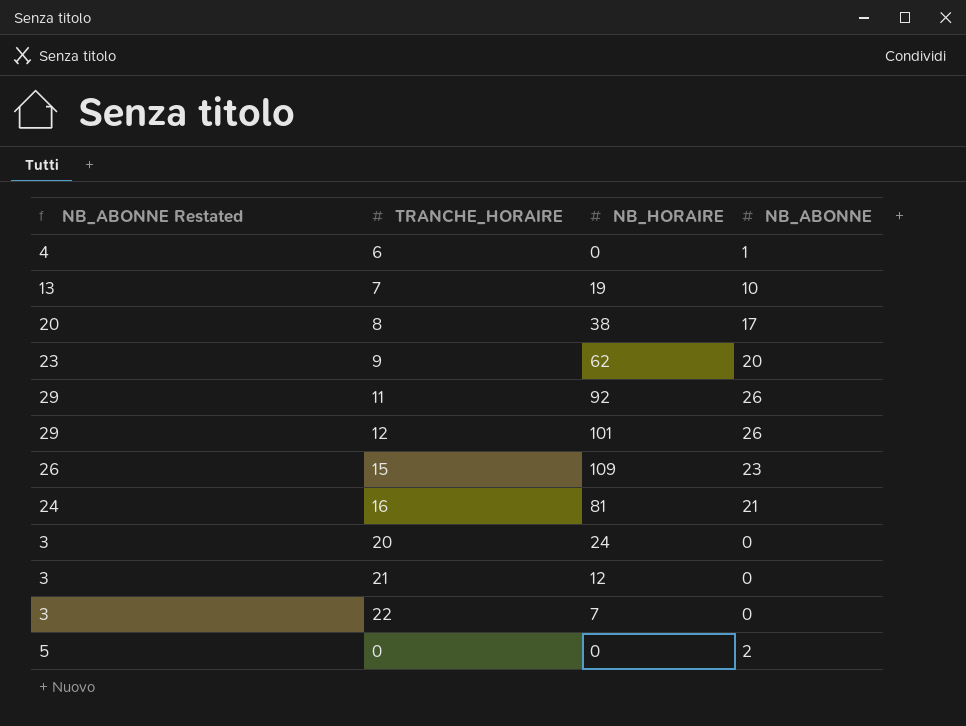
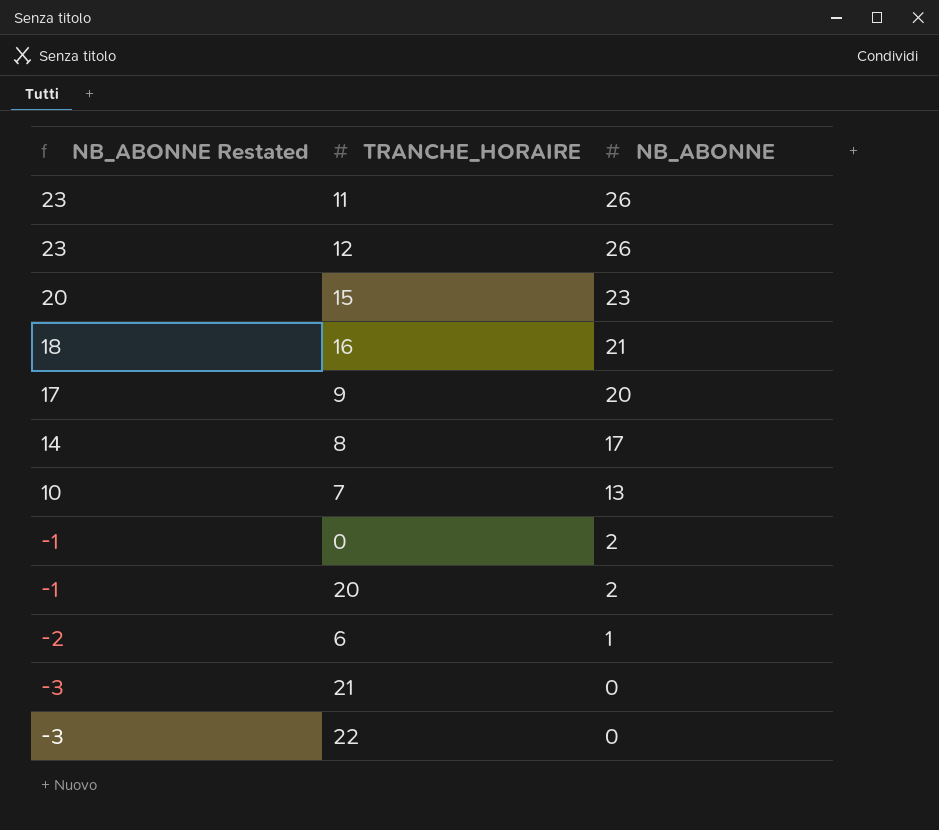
row order: none -> NB_ABONNE Restated descending
column NB_HORAIRE | position: 3 -> none
column NB_ABONNE Restated | formula: [NB_ABONNE] + 3 -> [NB_ABONNE] - 3
7 | NB_ABONNE: 10 -> 13
20 | NB_ABONNE: 0 -> 2

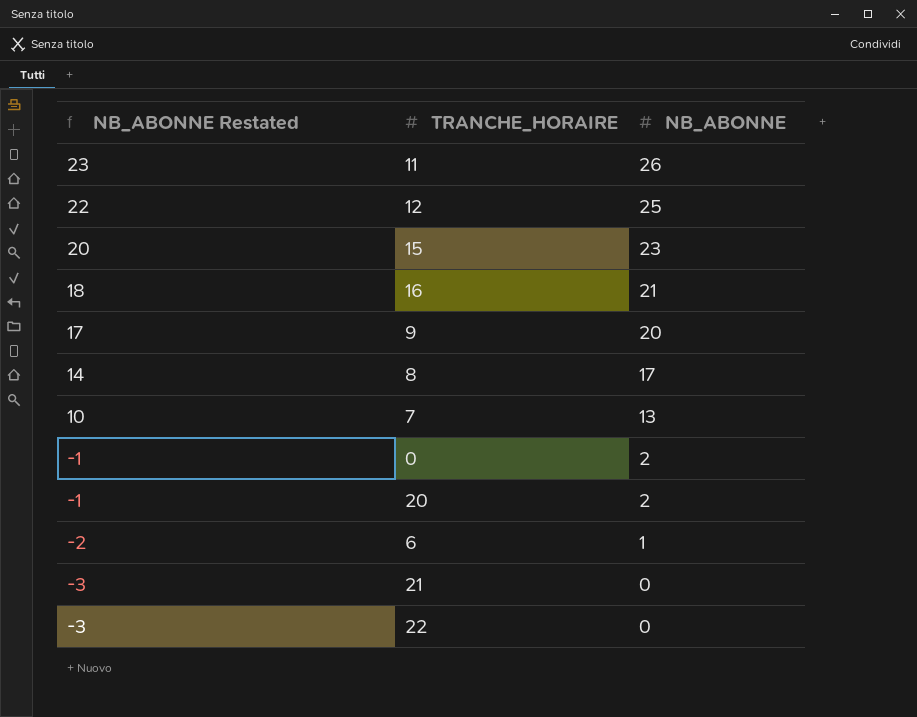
12 | NB_ABONNE Restated: 23 -> 22
12 | NB_ABONNE: 26 -> 25

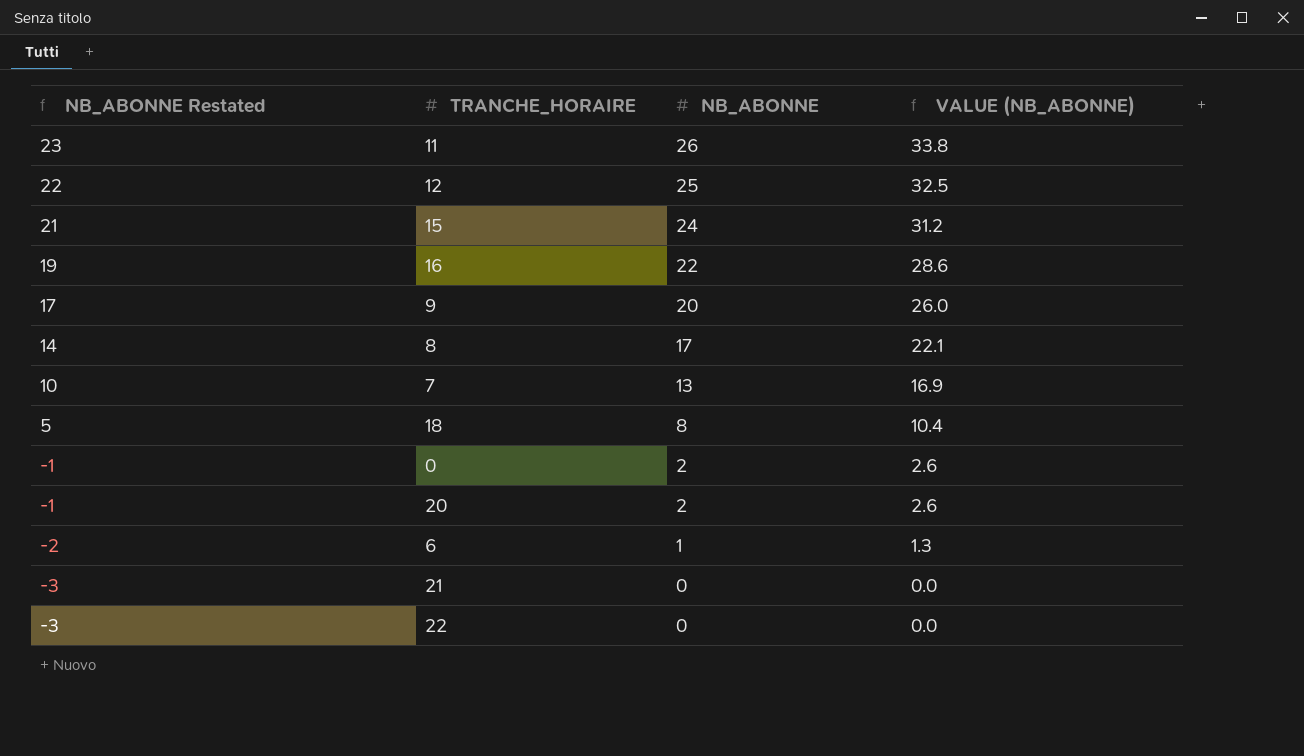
column VALUE (NB_ABONNE) | formula: none -> [NB_ABONNE] * 1.3
15 | NB_ABONNE Restated: 20 -> 21
15 | NB_ABONNE: 23 -> 24
16 | NB_ABONNE Restated: 18 -> 19
16 | NB_ABONNE: 21 -> 22
row 18: none -> 5 | 8 | 10.4

